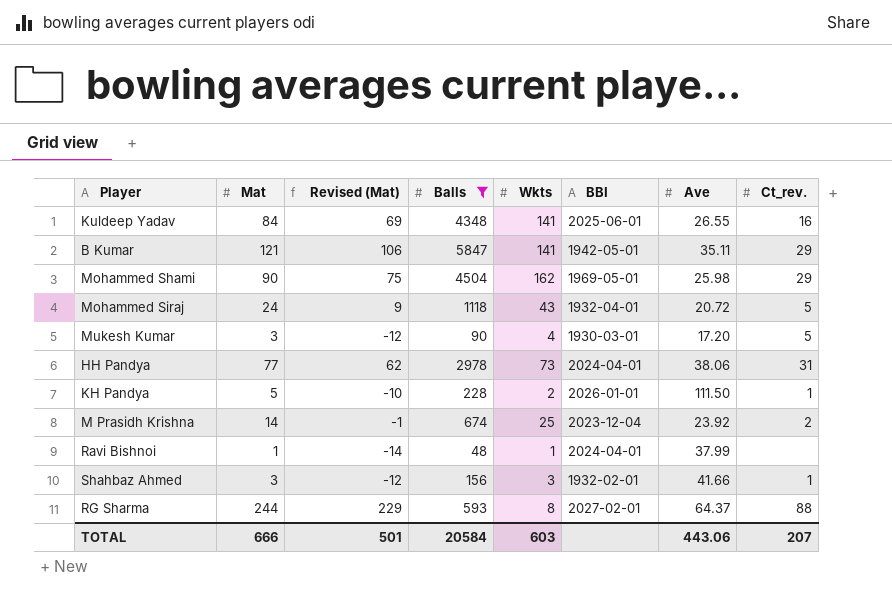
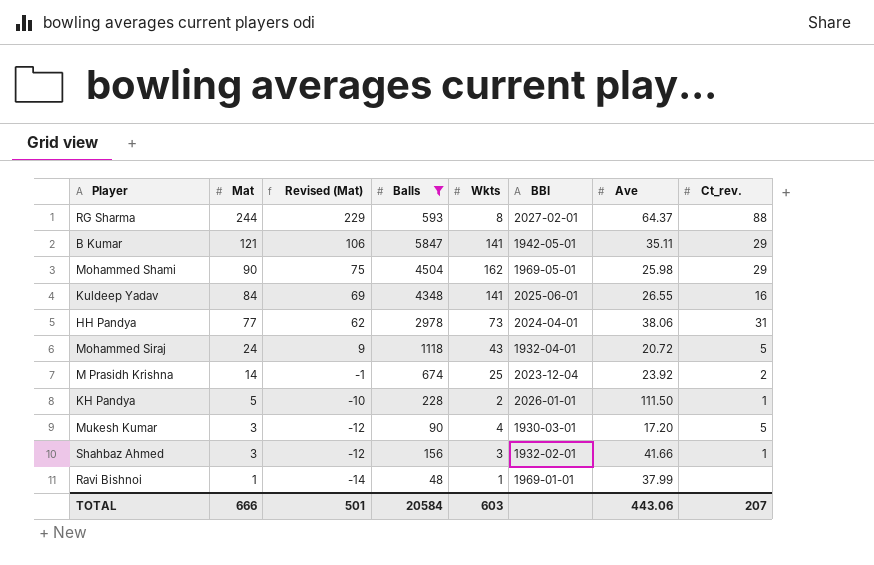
row order: none -> Mat descending
Ravi Bishnoi | BBI: 2024-04-01 -> 1969-01-01

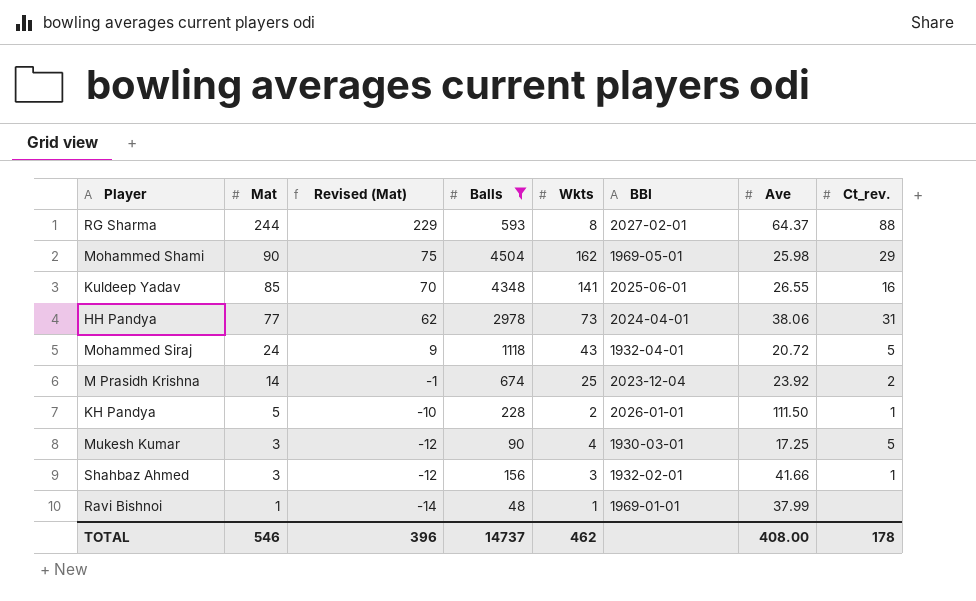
row B Kumar: 121 | 106 | 5847 | 141 | 1942-05-01 | 35.11 | 29 -> none
Kuldeep Yadav | Mat: 84 -> 85
Kuldeep Yadav | Revised (Mat): 69 -> 70
Mukesh Kumar | Ave: 17.20 -> 17.25
TOTAL | Mat: 666 -> 546
TOTAL | Revised (Mat): 501 -> 396
TOTAL | Balls: 20584 -> 14737
TOTAL | Wkts: 603 -> 462
TOTAL | Ave: 443.06 -> 408.00
TOTAL | Ct_rev.: 207 -> 178

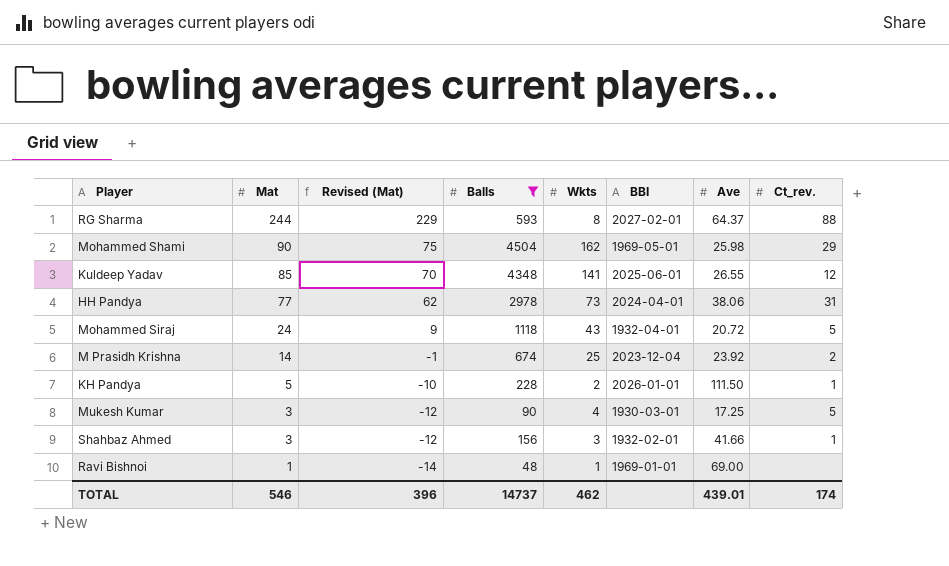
Kuldeep Yadav | Ct_rev.: 16 -> 12
Ravi Bishnoi | Ave: 37.99 -> 69.00
TOTAL | Ave: 408.00 -> 439.01
TOTAL | Ct_rev.: 178 -> 174

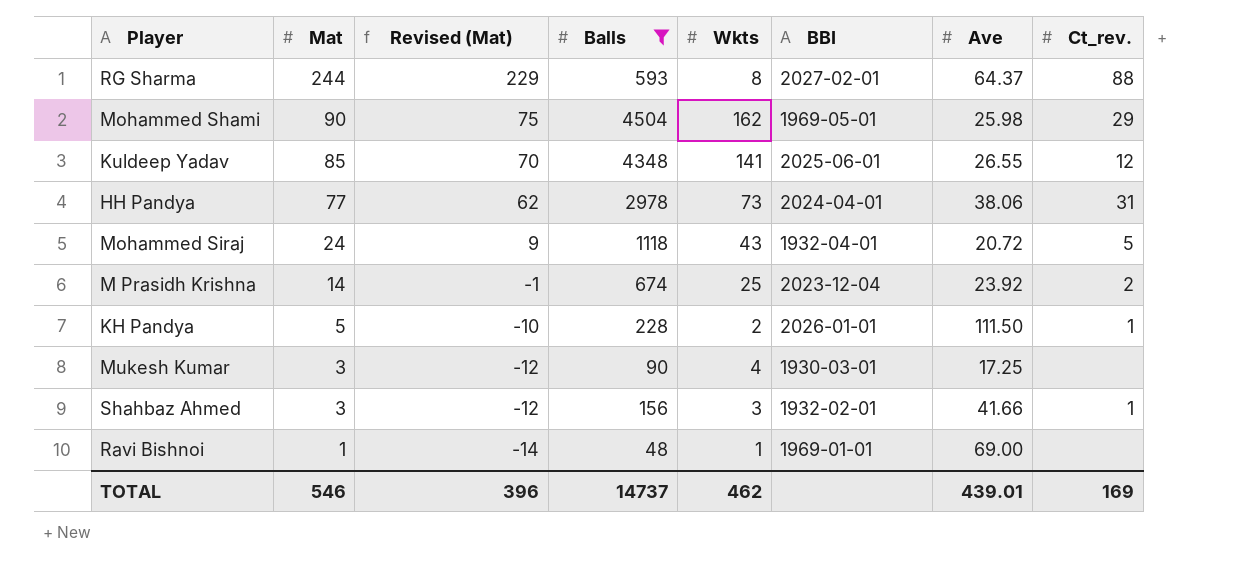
Mukesh Kumar | Ct_rev.: 5 -> none
TOTAL | Ct_rev.: 174 -> 169

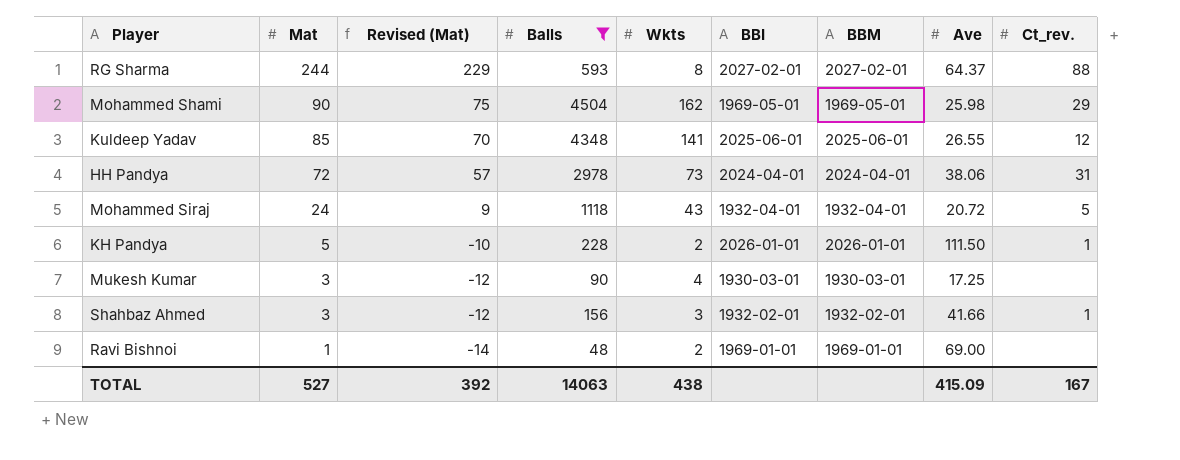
column BBM | position: none -> 7
row M Prasidh Krishna: 14 | -1 | 674 | 25 | 2023-12-04 | 23.92 | 2 -> none
HH Pandya | Mat: 77 -> 72
HH Pandya | Revised (Mat): 62 -> 57
Ravi Bishnoi | Wkts: 1 -> 2
TOTAL | Mat: 546 -> 527
TOTAL | Revised (Mat): 396 -> 392
TOTAL | Balls: 14737 -> 14063
TOTAL | Wkts: 462 -> 438
TOTAL | Ave: 439.01 -> 415.09
TOTAL | Ct_rev.: 169 -> 167

